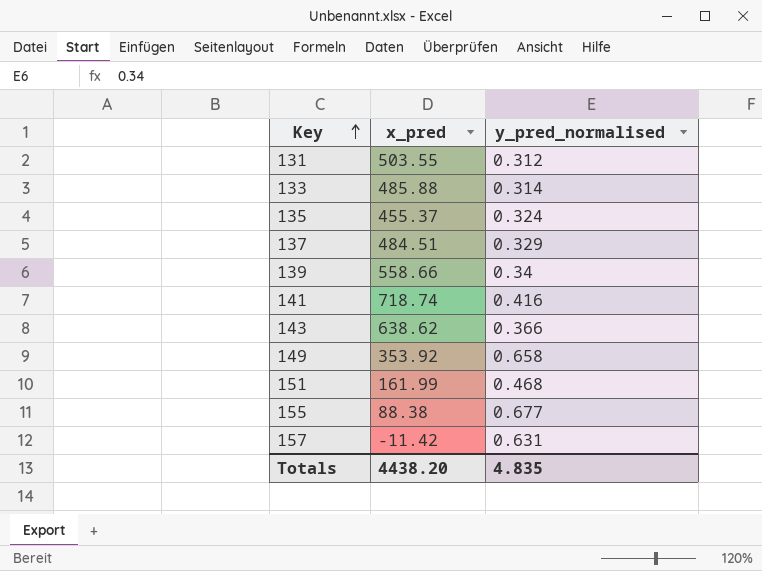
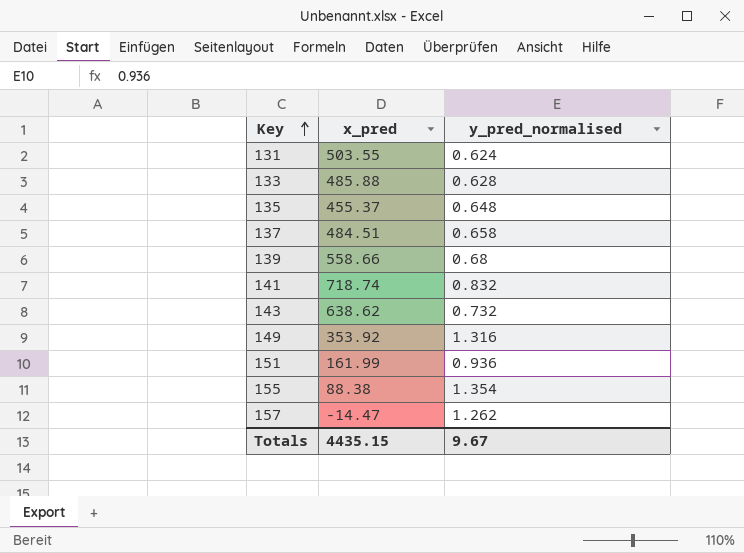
131 | y_pred_normalised: 0.312 -> 0.624
133 | y_pred_normalised: 0.314 -> 0.628
135 | y_pred_normalised: 0.324 -> 0.648
137 | y_pred_normalised: 0.329 -> 0.658
139 | y_pred_normalised: 0.34 -> 0.68
141 | y_pred_normalised: 0.416 -> 0.832
143 | y_pred_normalised: 0.366 -> 0.732
149 | y_pred_normalised: 0.658 -> 1.316
151 | y_pred_normalised: 0.468 -> 0.936
155 | y_pred_normalised: 0.677 -> 1.354
157 | x_pred: -11.42 -> -14.47
157 | y_pred_normalised: 0.631 -> 1.262
Totals | x_pred: 4438.20 -> 4435.15
Totals | y_pred_normalised: 4.835 -> 9.67

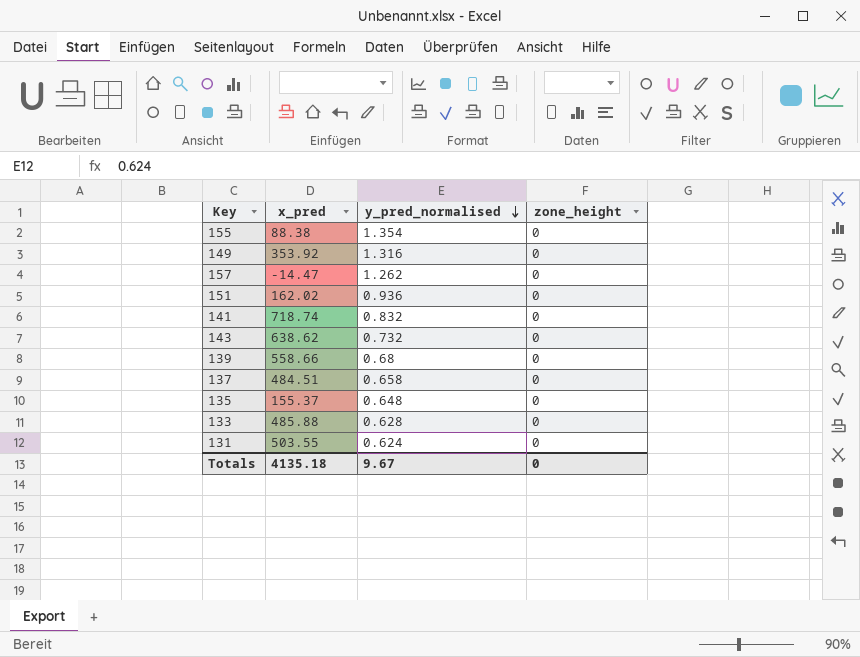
row order: Key ascending -> y_pred_normalised descending
column zone_height | position: none -> 4
151 | x_pred: 161.99 -> 162.02
135 | x_pred: 455.37 -> 155.37
Totals | x_pred: 4435.15 -> 4135.18

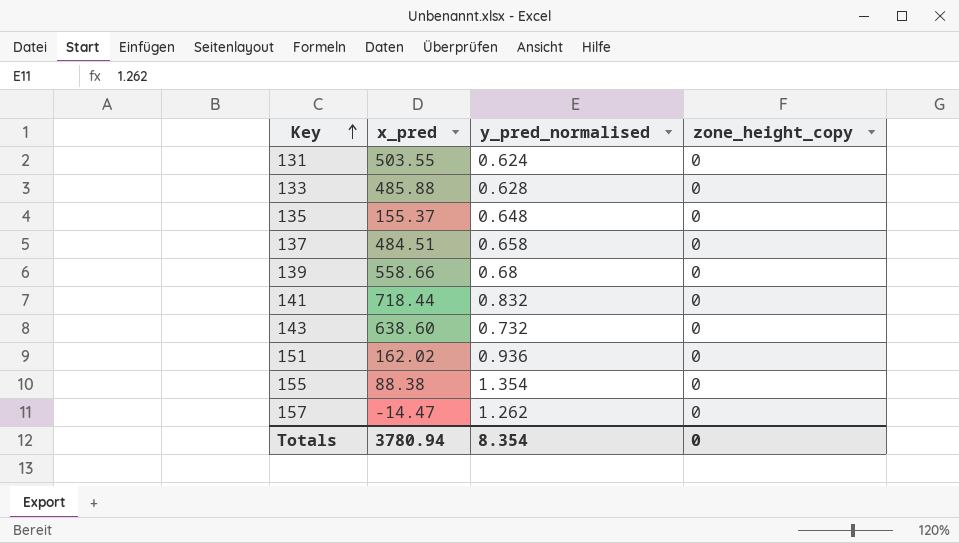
row order: y_pred_normalised descending -> Key ascending
column name: zone_height -> zone_height_copy
row 149: 353.92 | 1.316 | 0 -> none
141 | x_pred: 718.74 -> 718.44
143 | x_pred: 638.62 -> 638.60
Totals | x_pred: 4135.18 -> 3780.94
Totals | y_pred_normalised: 9.67 -> 8.354

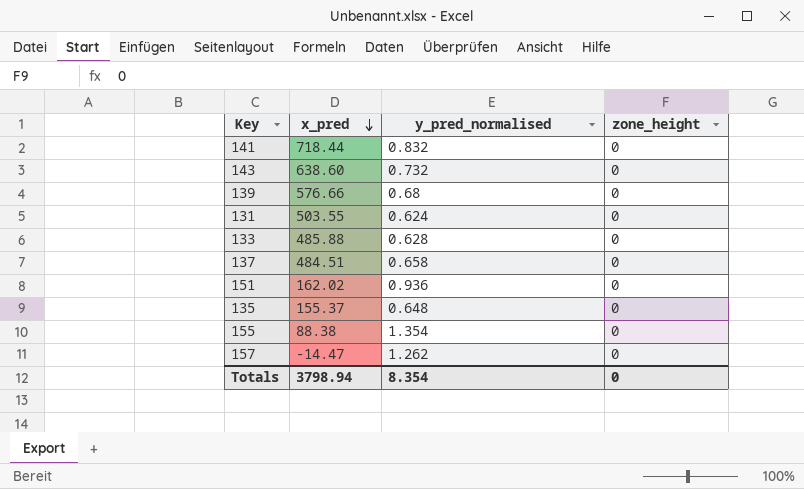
row order: Key ascending -> x_pred descending
column name: zone_height_copy -> zone_height
139 | x_pred: 558.66 -> 576.66
Totals | x_pred: 3780.94 -> 3798.94

